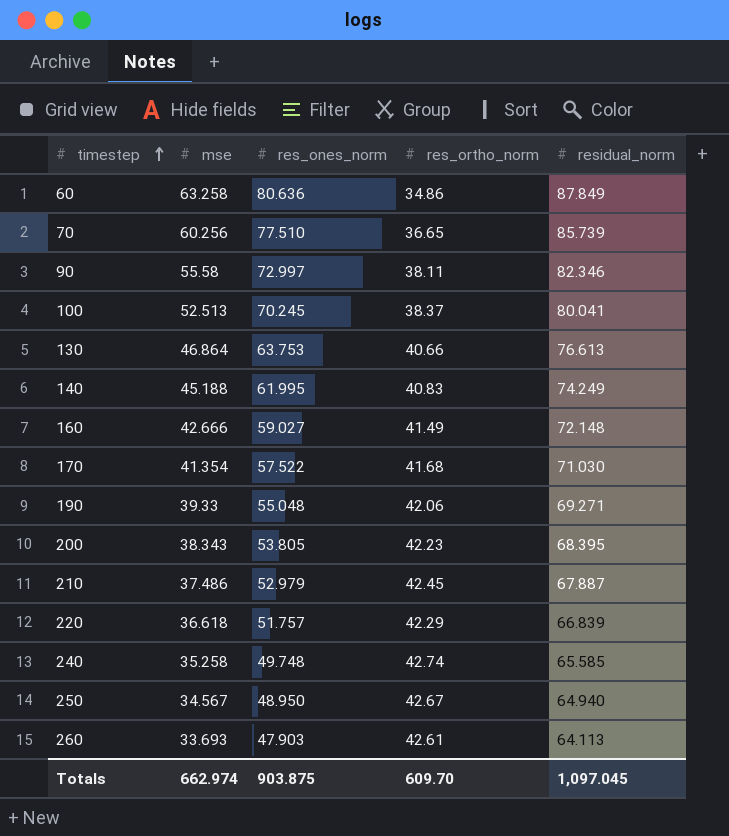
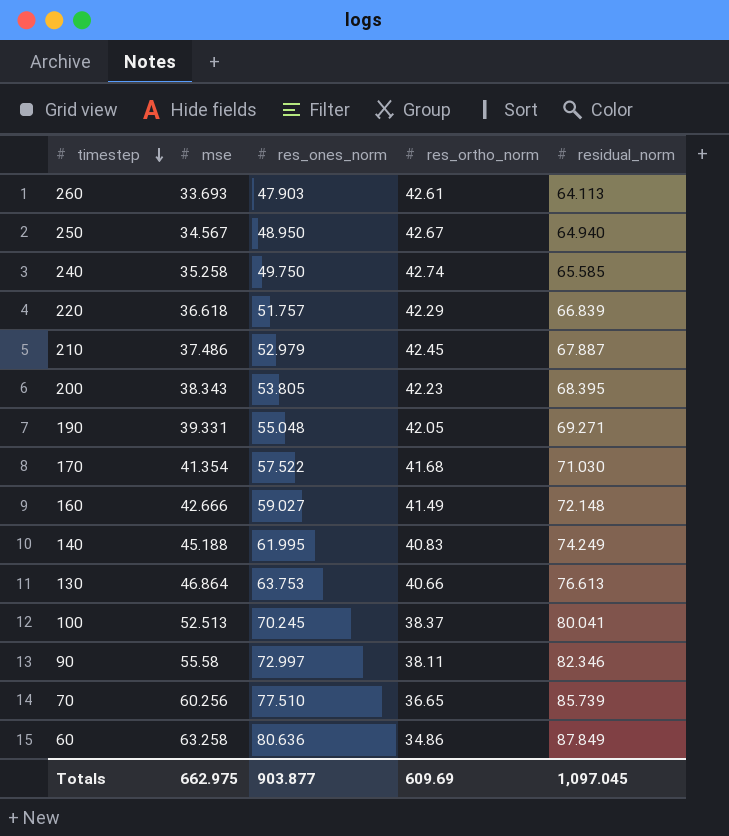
row order: timestep ascending -> timestep descending
240 | res_ones_norm: 49.748 -> 49.750
190 | mse: 39.33 -> 39.331
190 | res_ortho_norm: 42.06 -> 42.05
Totals | mse: 662.974 -> 662.975
Totals | res_ones_norm: 903.875 -> 903.877
Totals | res_ortho_norm: 609.70 -> 609.69

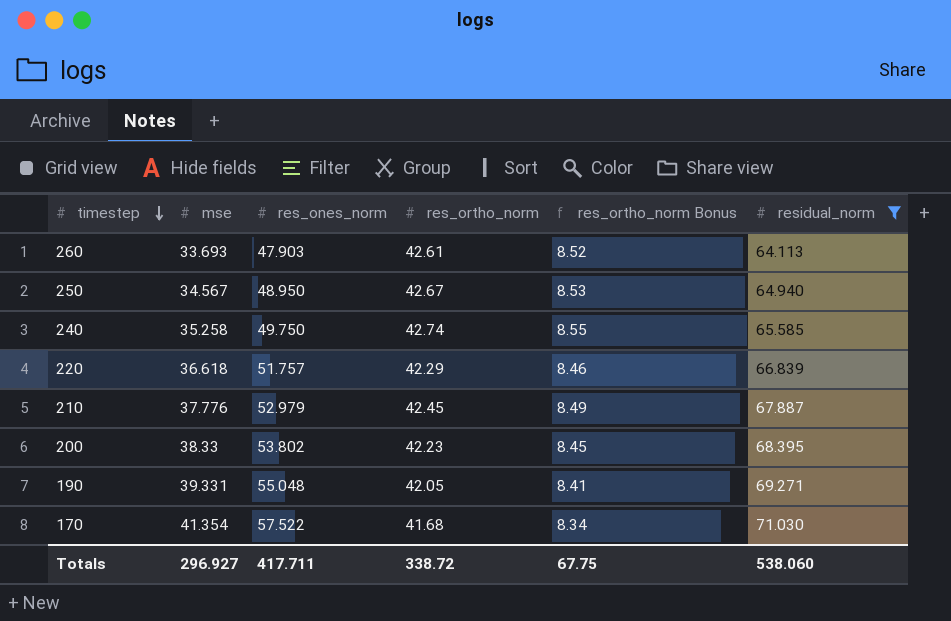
filter: none -> residual_norm <= 71.030
column res_ortho_norm Bonus | formula: none -> [res_ortho_norm] * 0.2
210 | mse: 37.486 -> 37.776
200 | mse: 38.343 -> 38.33
200 | res_ones_norm: 53.805 -> 53.802
Totals | mse: 662.975 -> 296.927
Totals | res_ones_norm: 903.877 -> 417.711
Totals | res_ortho_norm: 609.69 -> 338.72
Totals | residual_norm: 1,097.045 -> 538.060

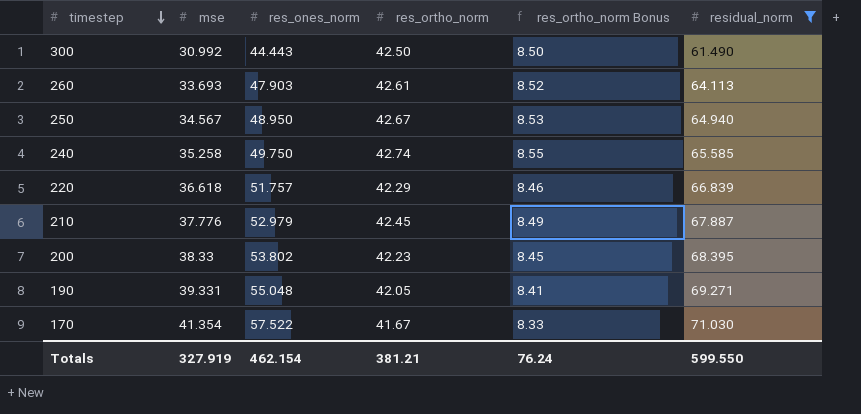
row 300: none -> 30.992 | 44.443 | 42.50 | 8.50 | 61.490
170 | res_ortho_norm: 41.68 -> 41.67
170 | res_ortho_norm Bonus: 8.34 -> 8.33
Totals | mse: 296.927 -> 327.919
Totals | res_ones_norm: 417.711 -> 462.154
Totals | res_ortho_norm: 338.72 -> 381.21
Totals | res_ortho_norm Bonus: 67.75 -> 76.24
Totals | residual_norm: 538.060 -> 599.550

